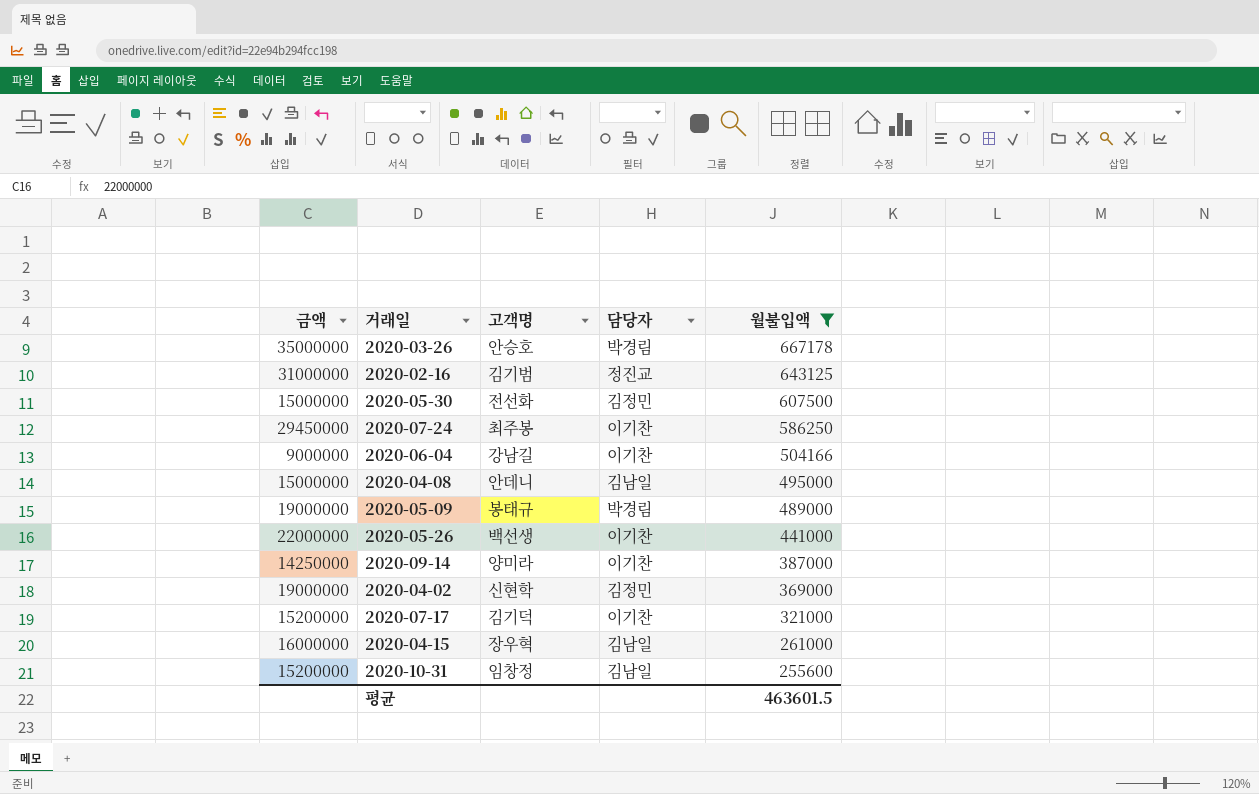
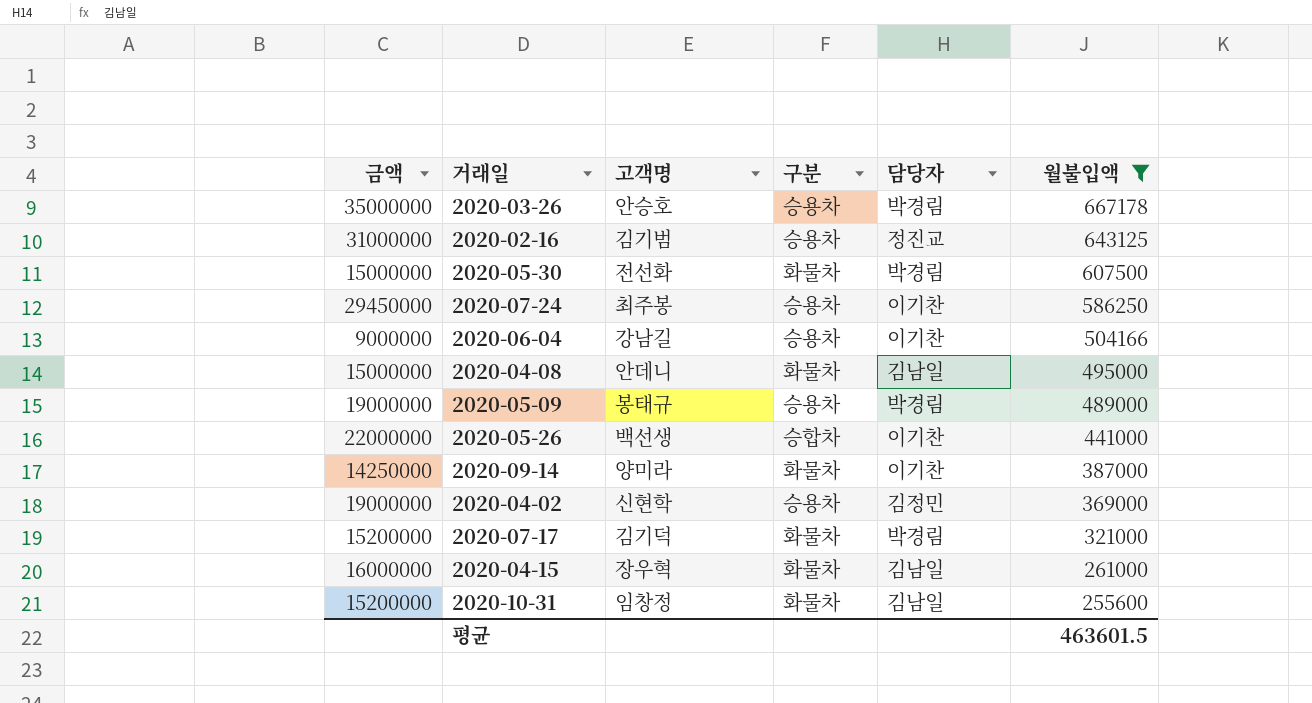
column 구분 | position: none -> 4
2020-05-30 | 담당자: 김정민 -> 박경림
2020-07-17 | 담당자: 이기찬 -> 박경림

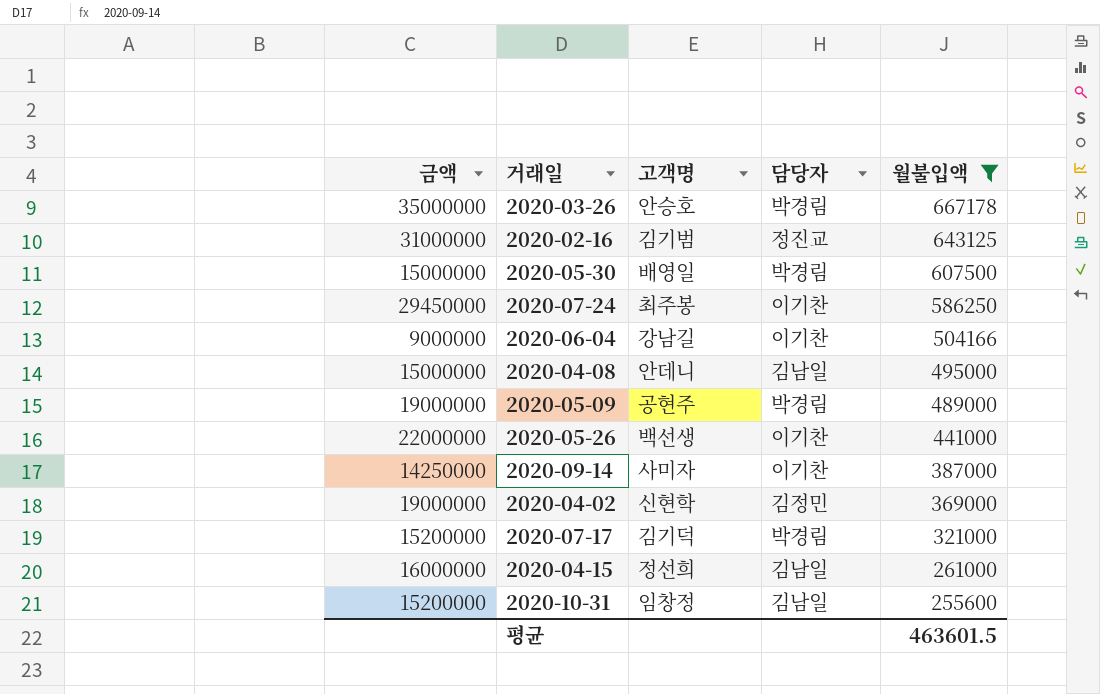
column 구분 | position: 4 -> none
2020-05-30 | 고객명: 전선화 -> 배영일
2020-05-09 | 고객명: 봉태규 -> 공현주
2020-09-14 | 고객명: 양미라 -> 사미자
2020-04-15 | 고객명: 장우혁 -> 정선희

